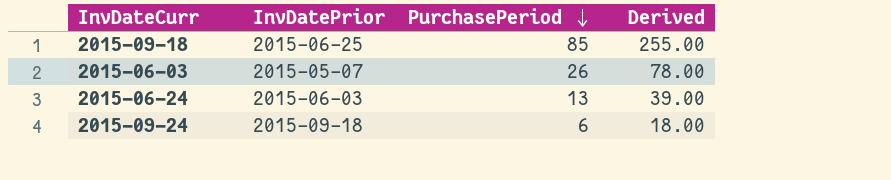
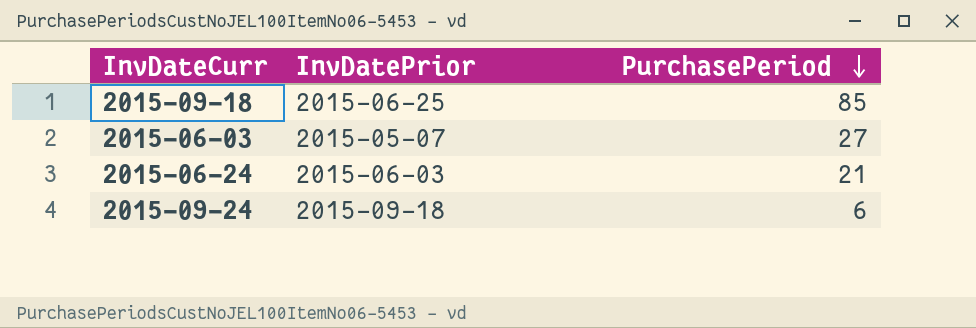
column Derived | formula: [PurchasePeriod] * 3 -> none
2015-06-03 | PurchasePeriod: 26 -> 27
2015-06-24 | PurchasePeriod: 13 -> 21

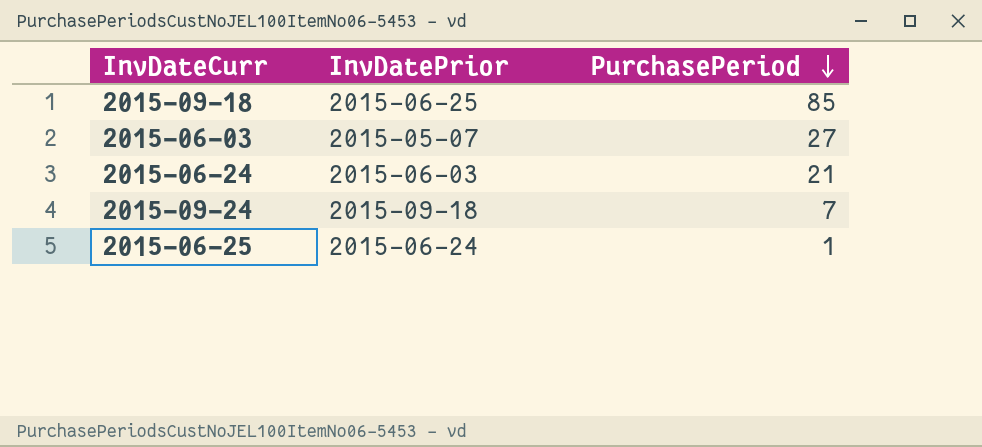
2015-09-24 | PurchasePeriod: 6 -> 7
row 2015-06-25: none -> 2015-06-24 | 1

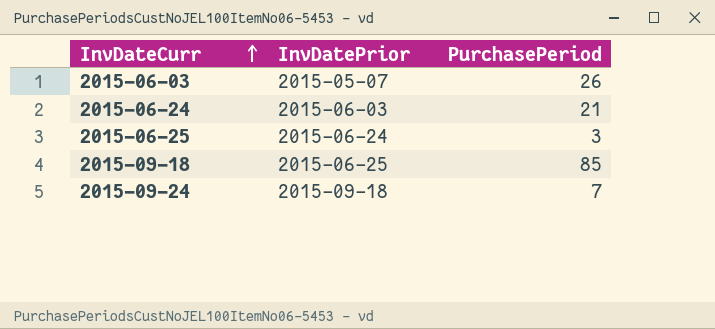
row order: PurchasePeriod descending -> InvDateCurr ascending
2015-06-03 | PurchasePeriod: 27 -> 26
2015-06-25 | PurchasePeriod: 1 -> 3

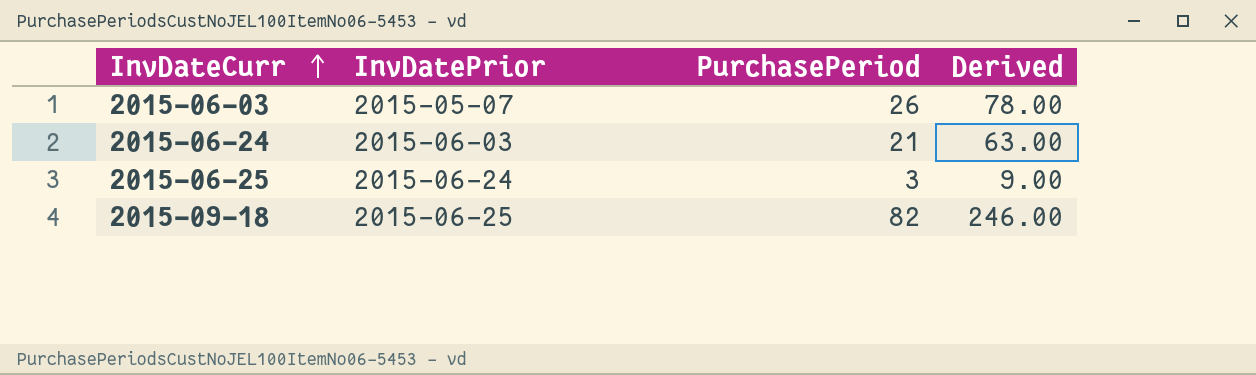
column Derived | formula: none -> [PurchasePeriod] * 3
row 2015-09-24: 2015-09-18 | 7 -> none
2015-09-18 | PurchasePeriod: 85 -> 82

